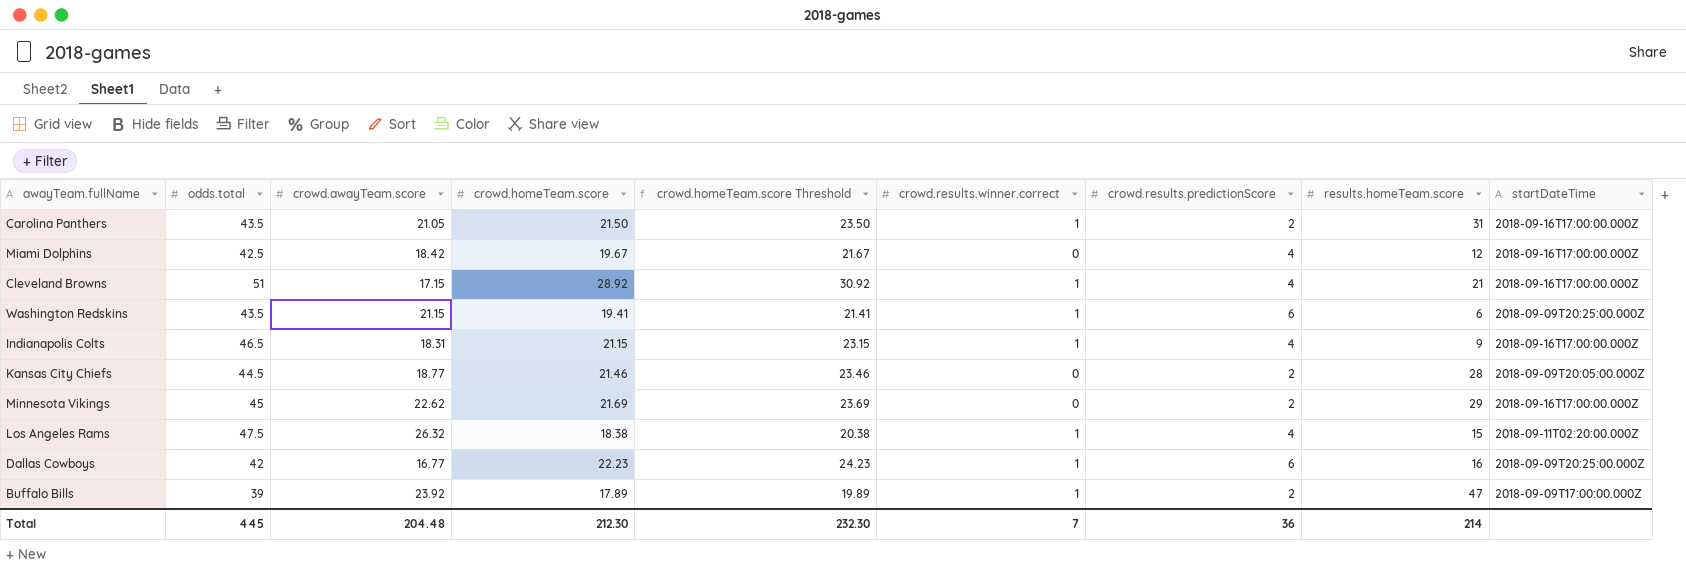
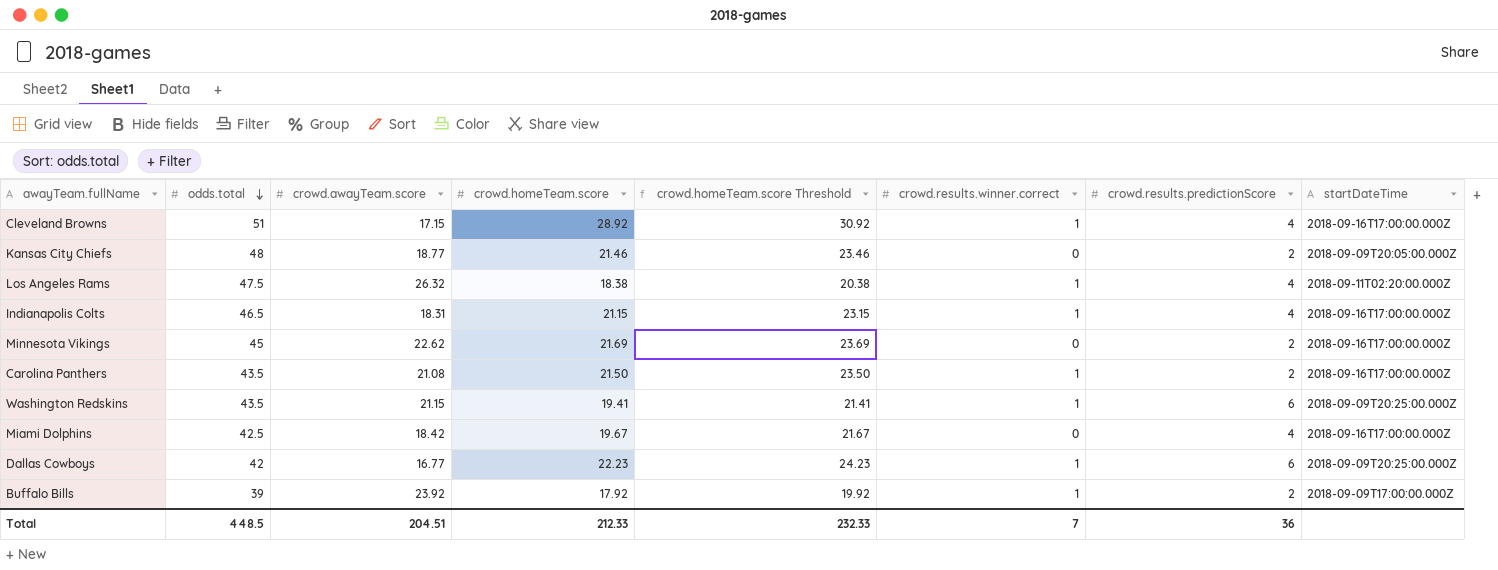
row order: none -> odds.total descending
column results.homeTeam.score | position: 8 -> none
Kansas City Chiefs | odds.total: 44.5 -> 48
Carolina Panthers | crowd.awayTeam.score: 21.05 -> 21.08
Buffalo Bills | crowd.homeTeam.score: 17.89 -> 17.92
Buffalo Bills | crowd.homeTeam.score Threshold: 19.89 -> 19.92
Total | odds.total: 445 -> 448.5
Total | crowd.awayTeam.score: 204.48 -> 204.51
Total | crowd.homeTeam.score: 212.30 -> 212.33
Total | crowd.homeTeam.score Threshold: 232.30 -> 232.33

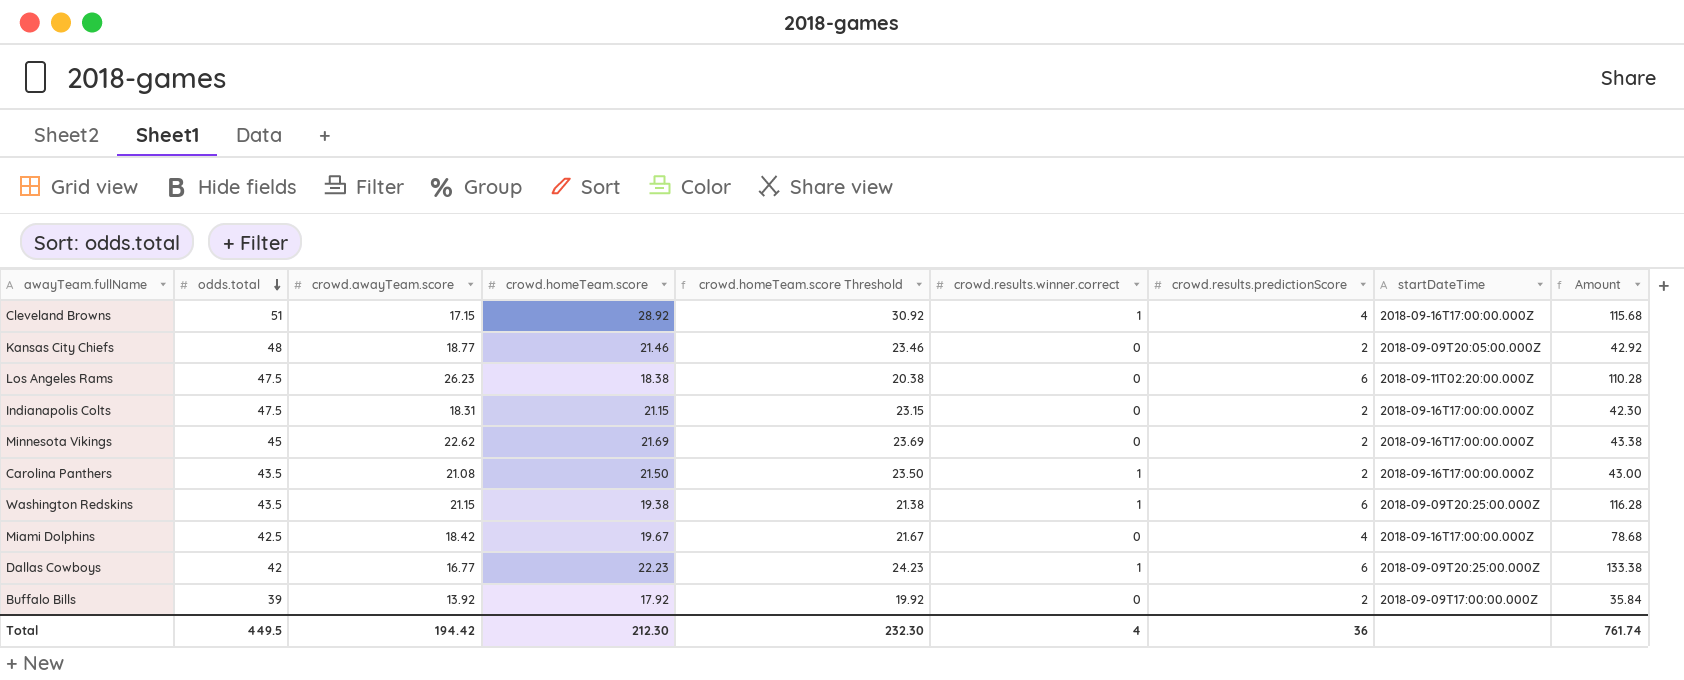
column Amount | formula: none -> [crowd.homeTeam.score] * [crowd.results.predictionScore]
Los Angeles Rams | crowd.awayTeam.score: 26.32 -> 26.23
Los Angeles Rams | crowd.results.winner.correct: 1 -> 0
Los Angeles Rams | crowd.results.predictionScore: 4 -> 6
Indianapolis Colts | odds.total: 46.5 -> 47.5
Indianapolis Colts | crowd.results.winner.correct: 1 -> 0
Indianapolis Colts | crowd.results.predictionScore: 4 -> 2
Washington Redskins | crowd.homeTeam.score: 19.41 -> 19.38
Washington Redskins | crowd.homeTeam.score Threshold: 21.41 -> 21.38
Buffalo Bills | crowd.awayTeam.score: 23.92 -> 13.92
Buffalo Bills | crowd.results.winner.correct: 1 -> 0
Total | odds.total: 448.5 -> 449.5
Total | crowd.awayTeam.score: 204.51 -> 194.42
Total | crowd.homeTeam.score: 212.33 -> 212.30
Total | crowd.homeTeam.score Threshold: 232.33 -> 232.30
Total | crowd.results.winner.correct: 7 -> 4

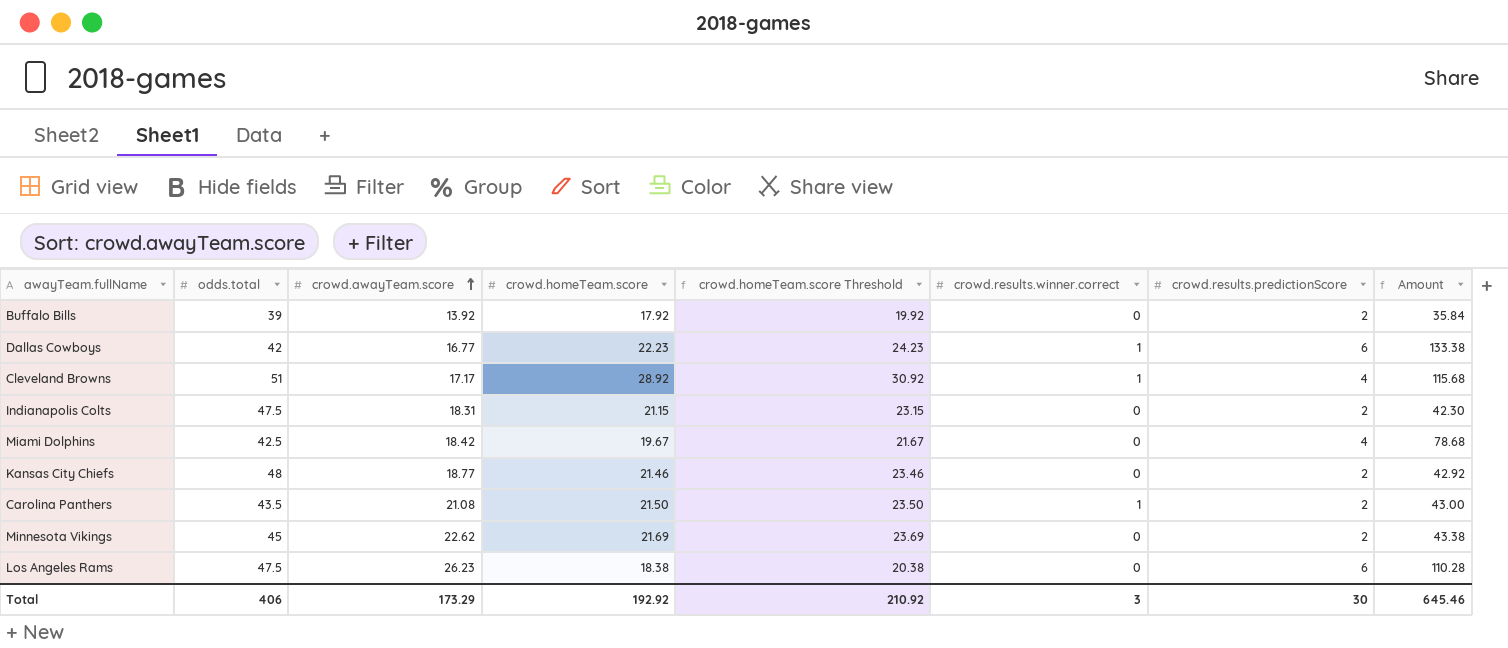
row order: odds.total descending -> crowd.awayTeam.score ascending
column startDateTime | position: 8 -> none
row Washington Redskins: 43.5 | 21.15 | 19.38 | 21.38 | 1 | 6 | 2018-09-09T20:25:00.000Z | 116.28 -> none
Cleveland Browns | crowd.awayTeam.score: 17.15 -> 17.17
Total | odds.total: 449.5 -> 406
Total | crowd.awayTeam.score: 194.42 -> 173.29
Total | crowd.homeTeam.score: 212.30 -> 192.92
Total | crowd.homeTeam.score Threshold: 232.30 -> 210.92
Total | crowd.results.winner.correct: 4 -> 3
Total | crowd.results.predictionScore: 36 -> 30
Total | Amount: 761.74 -> 645.46

